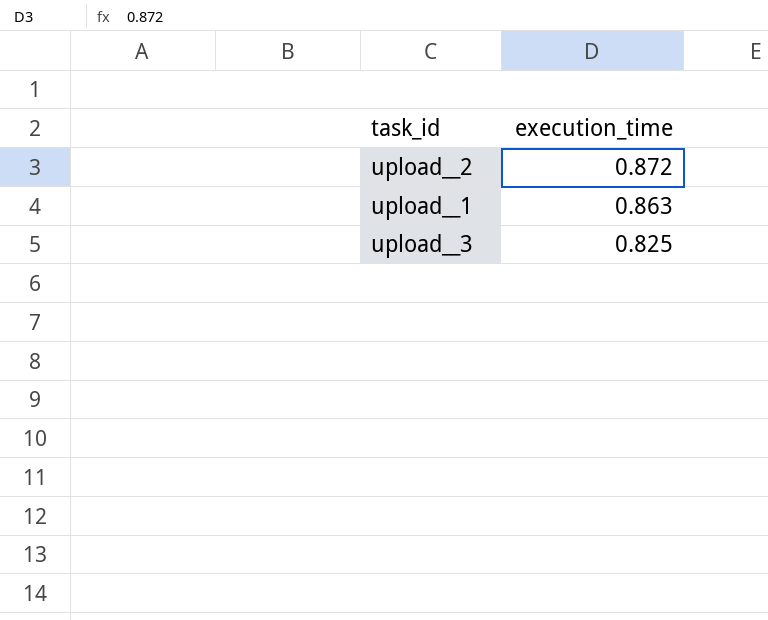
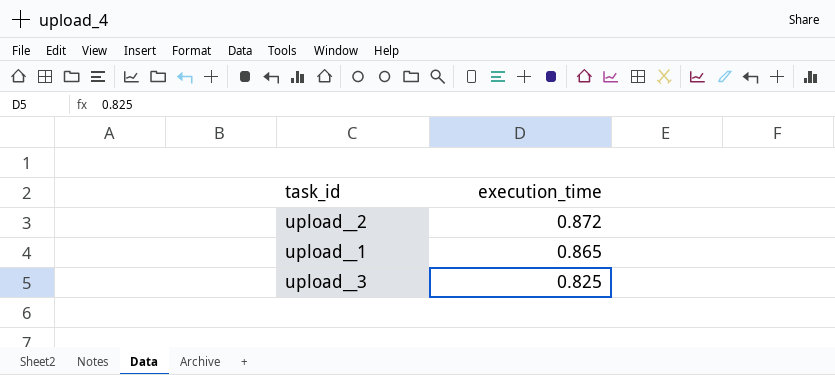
upload__1 | execution_time: 0.863 -> 0.865

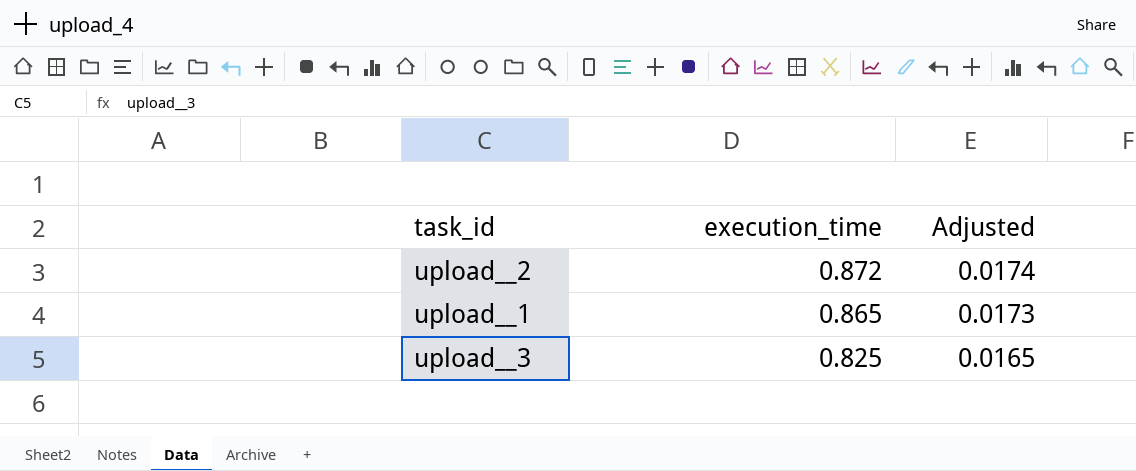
column Adjusted | formula: none -> [execution_time] * 0.02

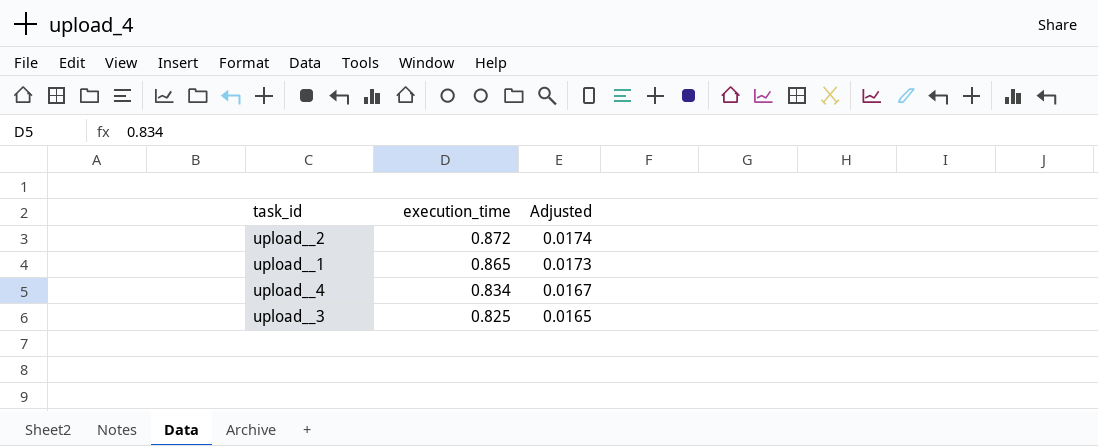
row upload__4: none -> 0.834 | 0.0167

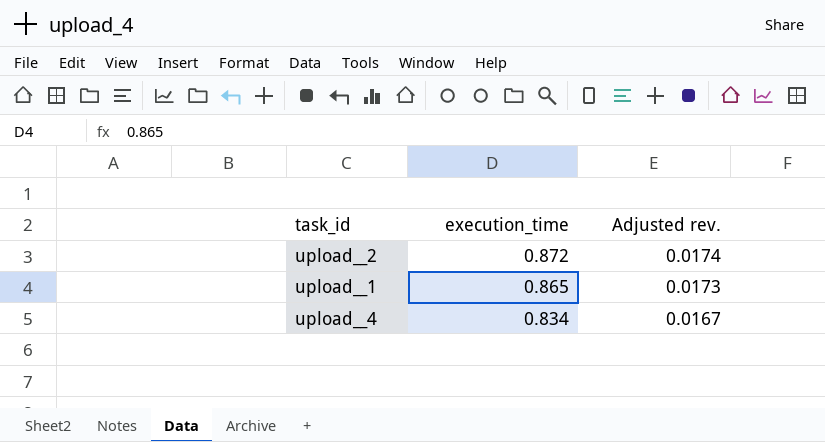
column name: Adjusted -> Adjusted rev.
row upload__3: 0.825 | 0.0165 -> none

